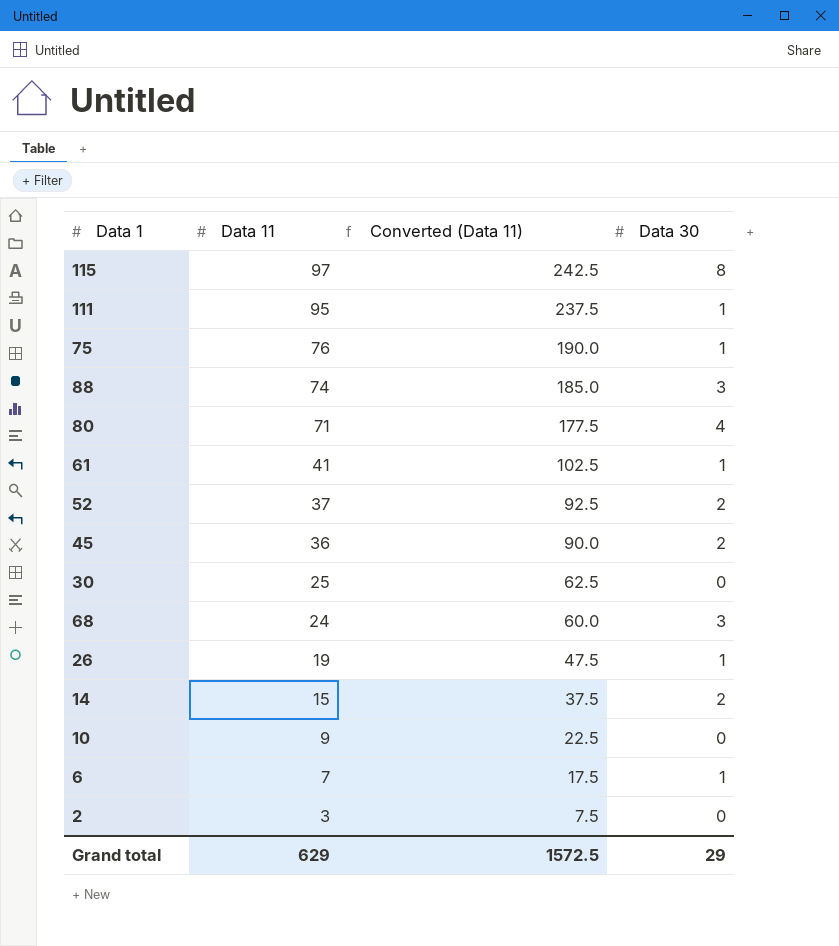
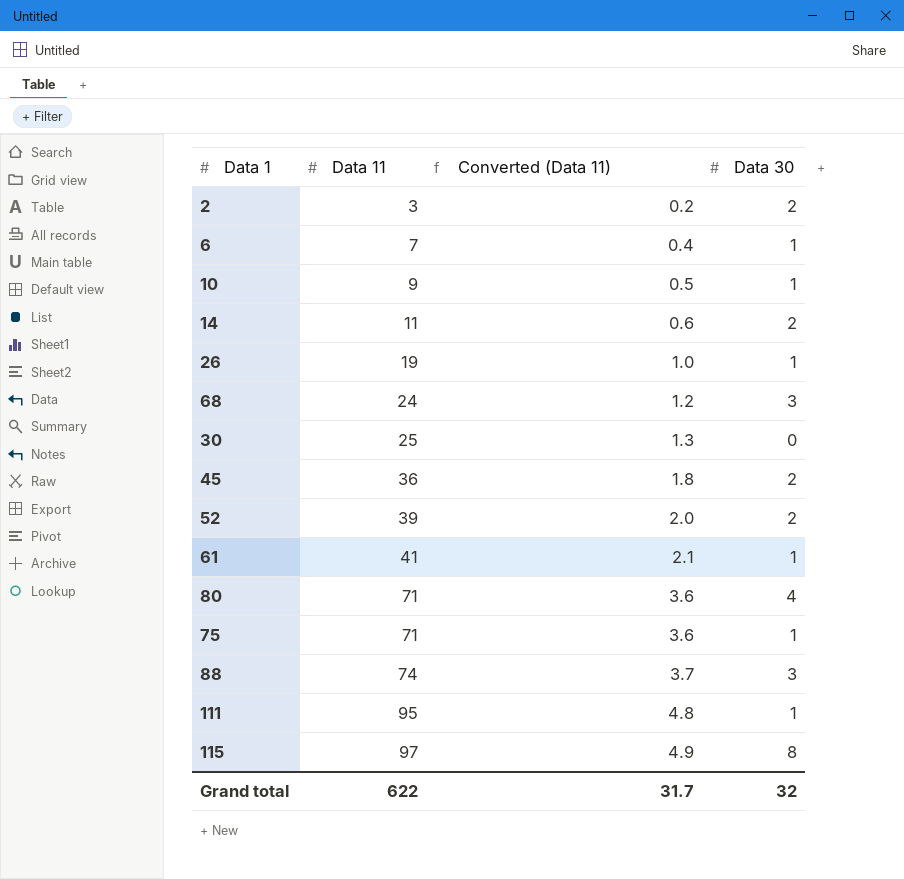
row order: Data 11 descending -> Data 11 ascending
column Converted (Data 11) | formula: [Data 11] * 2.5 -> [Data 11] * 0.05
2 | Data 30: 0 -> 2
10 | Data 30: 0 -> 1
14 | Data 11: 15 -> 11
52 | Data 11: 37 -> 39
75 | Data 11: 76 -> 71
Grand total | Data 11: 629 -> 622
Grand total | Converted (Data 11): 1572.5 -> 31.7
Grand total | Data 30: 29 -> 32

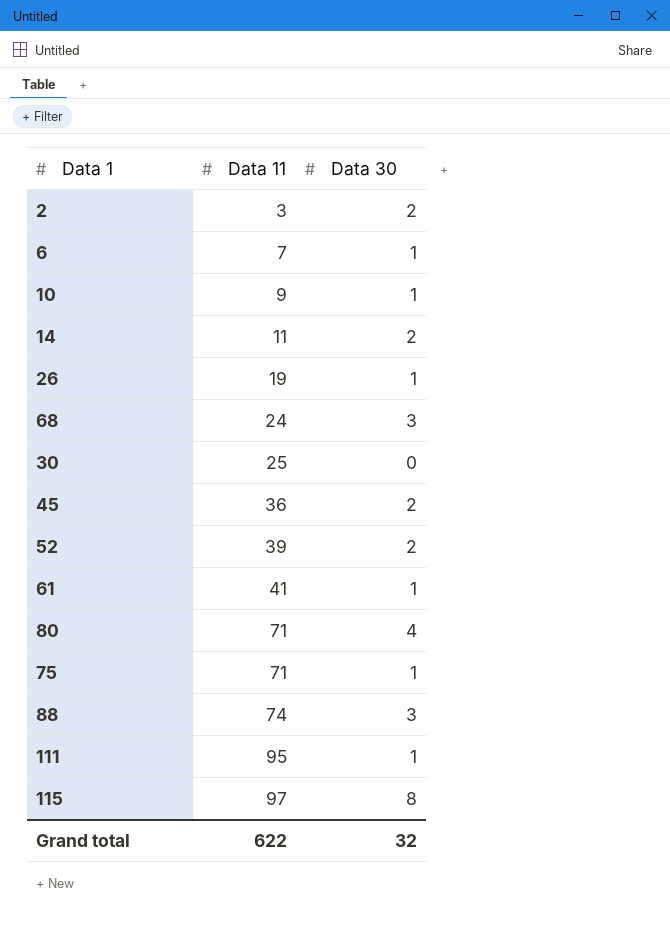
column Converted (Data 11) | formula: [Data 11] * 0.05 -> none

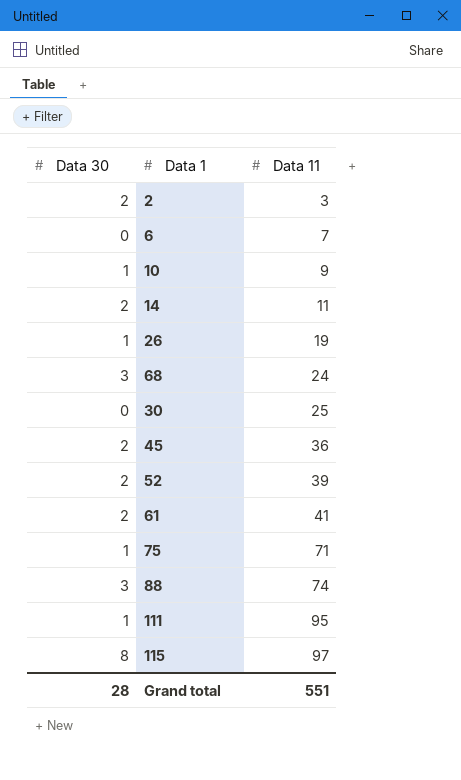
column Data 30 | position: 3 -> 1
row 80: 71 | 4 -> none
6 | Data 30: 1 -> 0
61 | Data 30: 1 -> 2
Grand total | Data 30: 32 -> 28
Grand total | Data 11: 622 -> 551

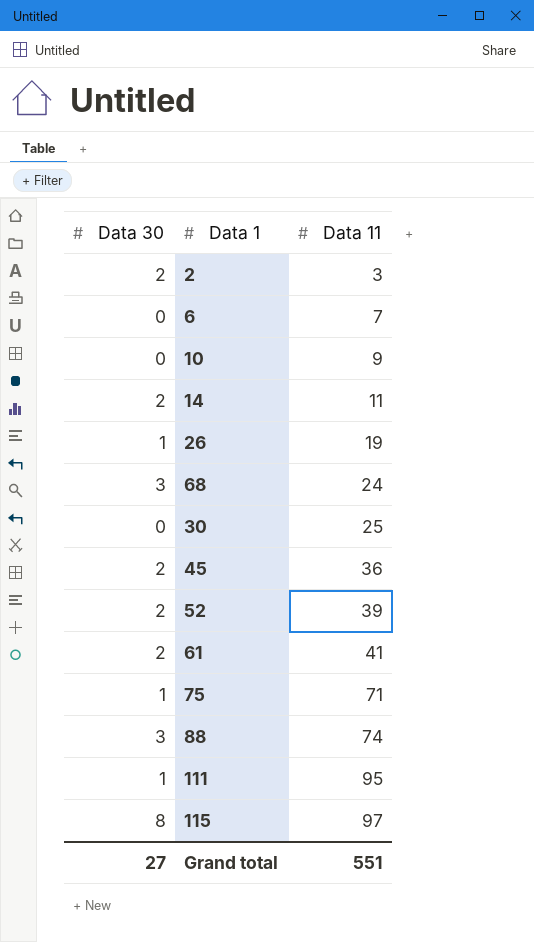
10 | Data 30: 1 -> 0
Grand total | Data 30: 28 -> 27

